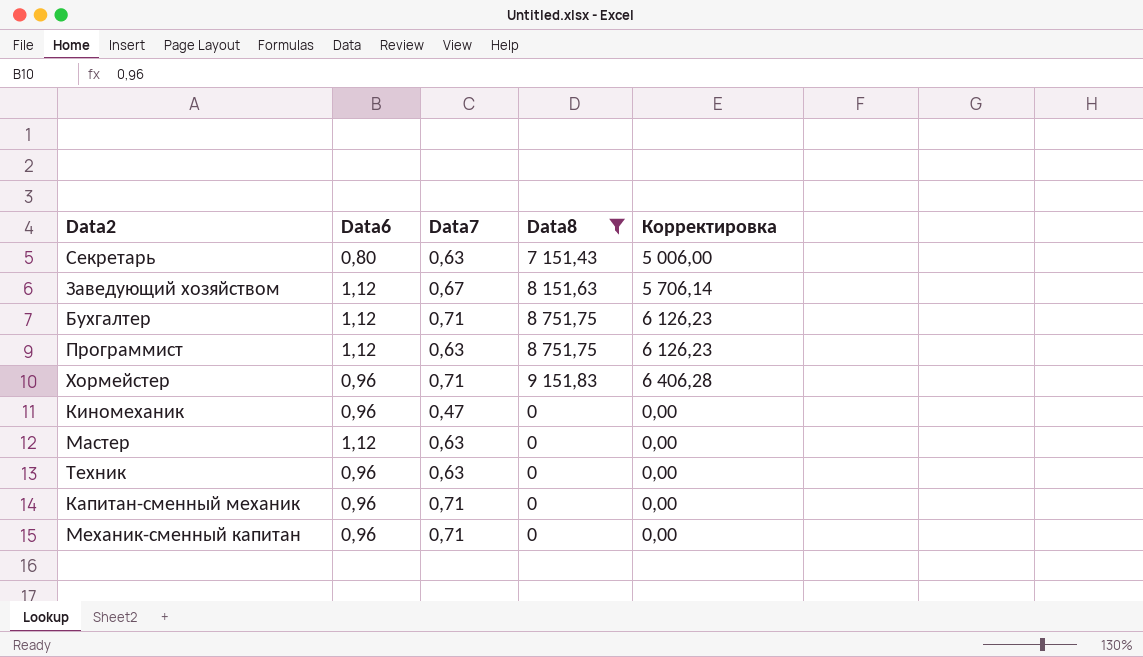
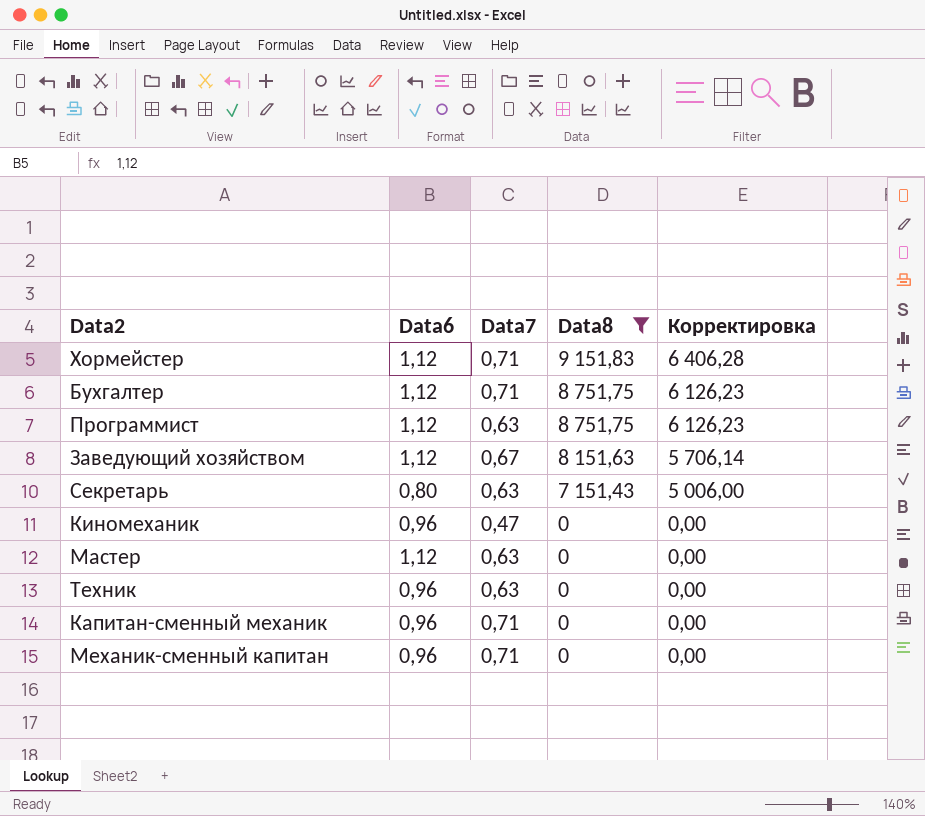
row order: none -> Data8 descending
Хормейстер | Data6: 0,96 -> 1,12

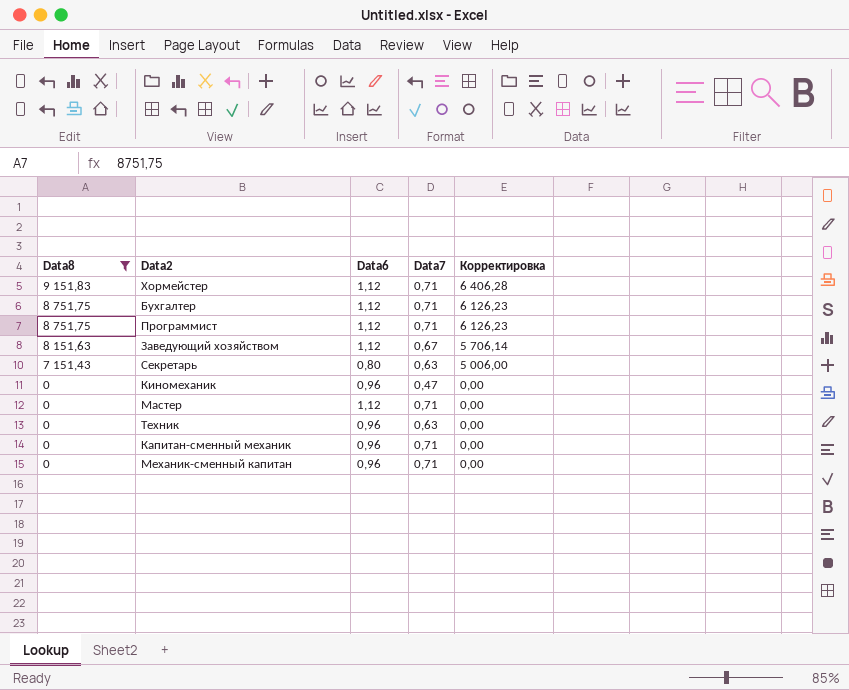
column Data8 | position: 4 -> 1
Программист | Data7: 0,63 -> 0,71
Мастер | Data7: 0,63 -> 0,71

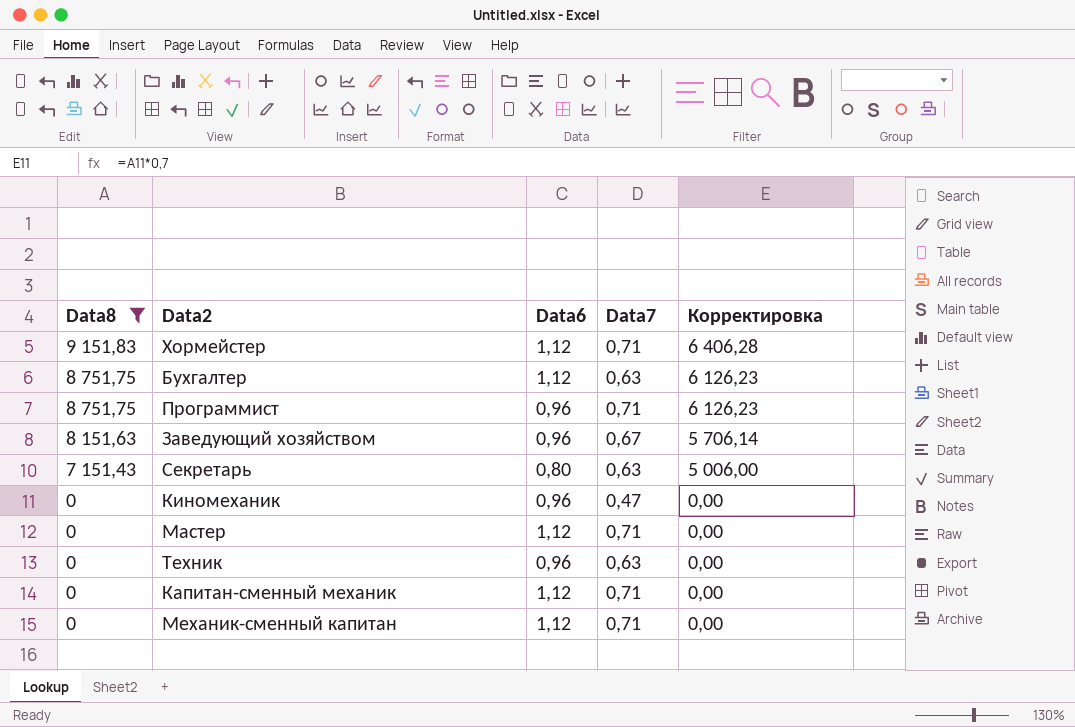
Бухгалтер | Data7: 0,71 -> 0,63
Программист | Data6: 1,12 -> 0,96
Заведующий хозяйством | Data6: 1,12 -> 0,96
Капитан-сменный механик | Data6: 0,96 -> 1,12
Механик-сменный капитан | Data6: 0,96 -> 1,12

